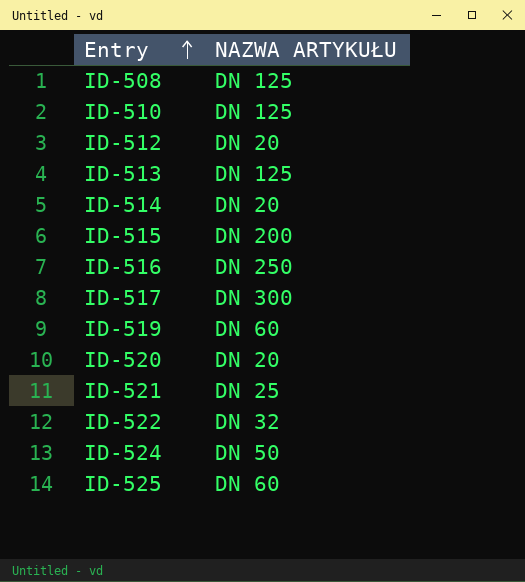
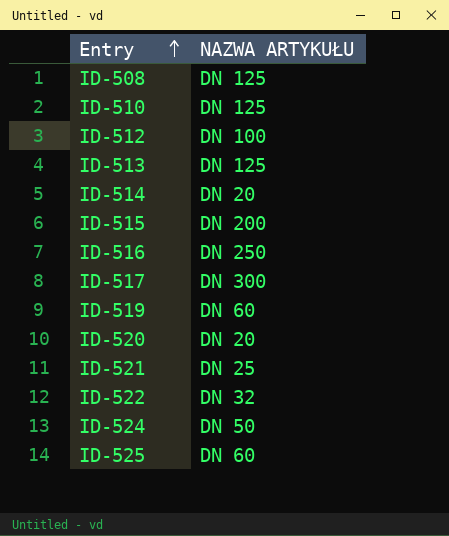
ID-512 | NAZWA ARTYKUŁU: DN 20 -> DN 100

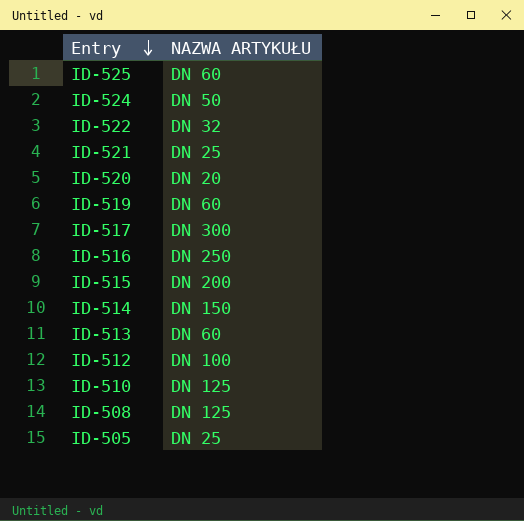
row order: Entry ascending -> Entry descending
ID-514 | NAZWA ARTYKUŁU: DN 20 -> DN 150
ID-513 | NAZWA ARTYKUŁU: DN 125 -> DN 60
row ID-505: none -> DN 25

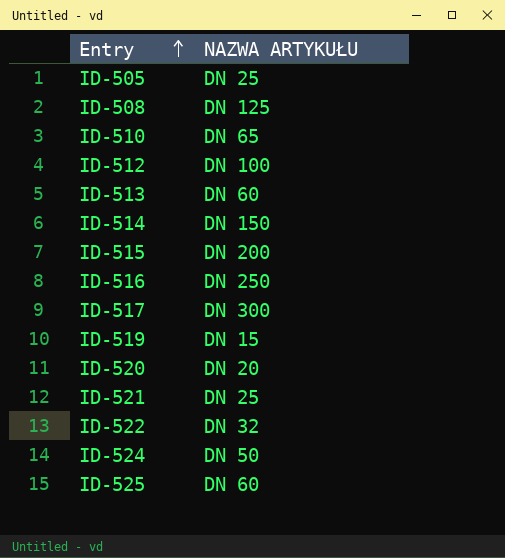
row order: Entry descending -> Entry ascending
ID-510 | NAZWA ARTYKUŁU: DN 125 -> DN 65
ID-519 | NAZWA ARTYKUŁU: DN 60 -> DN 15

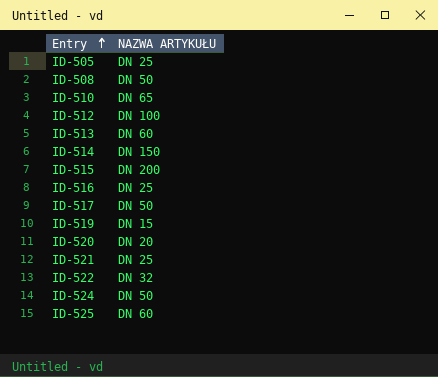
ID-508 | NAZWA ARTYKUŁU: DN 125 -> DN 50
ID-516 | NAZWA ARTYKUŁU: DN 250 -> DN 25
ID-517 | NAZWA ARTYKUŁU: DN 300 -> DN 50

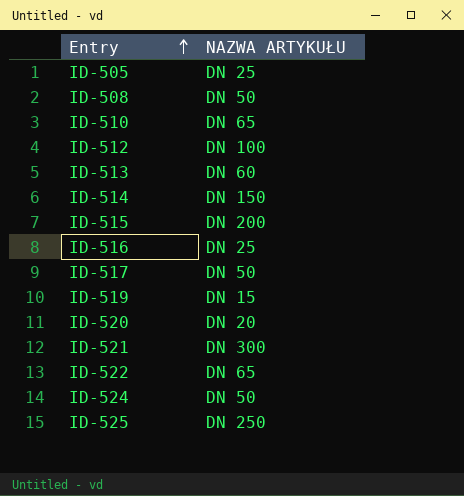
ID-521 | NAZWA ARTYKUŁU: DN 25 -> DN 300
ID-522 | NAZWA ARTYKUŁU: DN 32 -> DN 65
ID-525 | NAZWA ARTYKUŁU: DN 60 -> DN 250

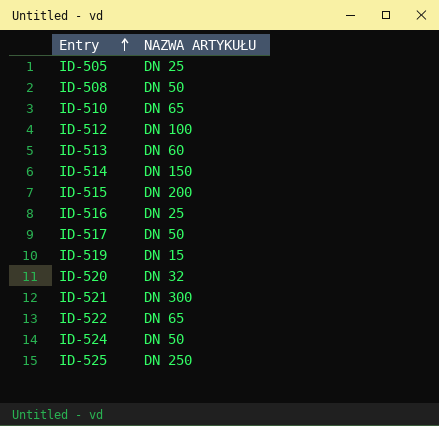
ID-520 | NAZWA ARTYKUŁU: DN 20 -> DN 32

